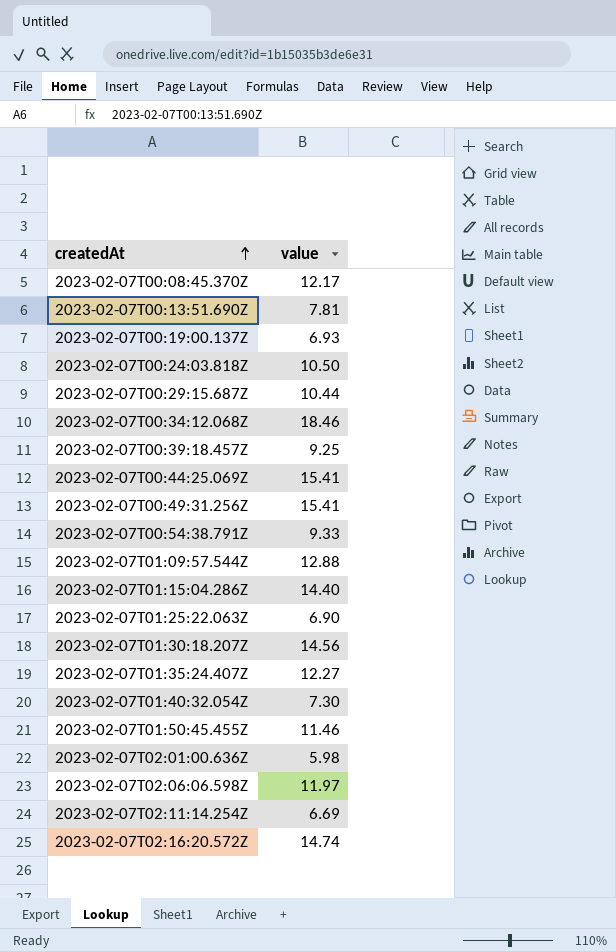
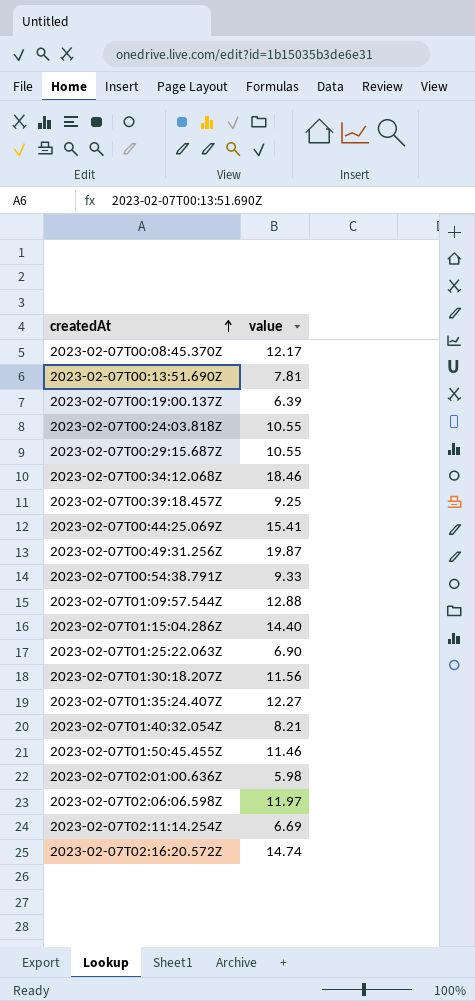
2023-02-07T00:19:00.137Z | value: 6.93 -> 6.39
2023-02-07T00:24:03.818Z | value: 10.50 -> 10.55
2023-02-07T00:29:15.687Z | value: 10.44 -> 10.55
2023-02-07T00:49:31.256Z | value: 15.41 -> 19.87
2023-02-07T01:30:18.207Z | value: 14.56 -> 11.56
2023-02-07T01:40:32.054Z | value: 7.30 -> 8.21

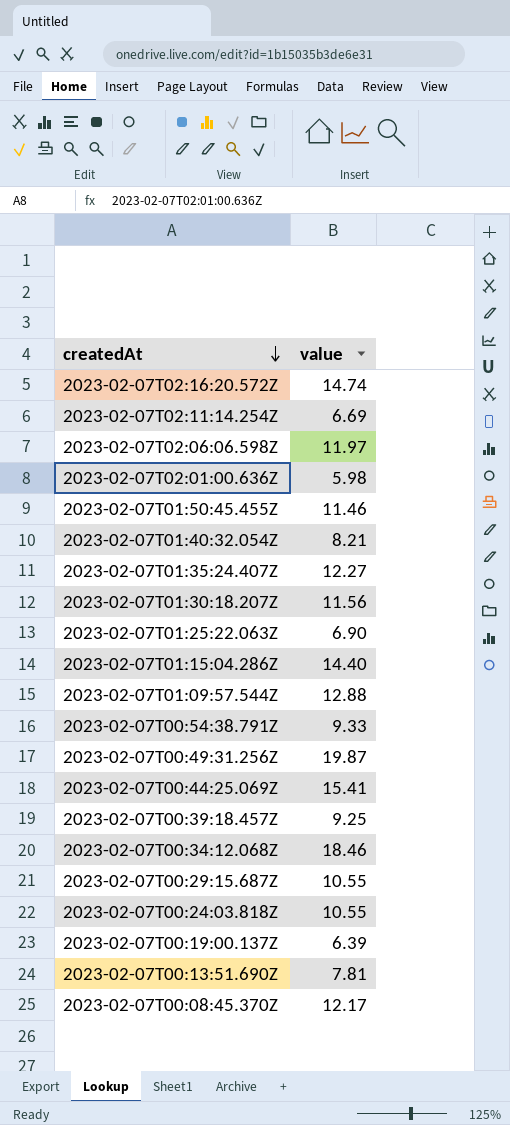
row order: createdAt ascending -> createdAt descending

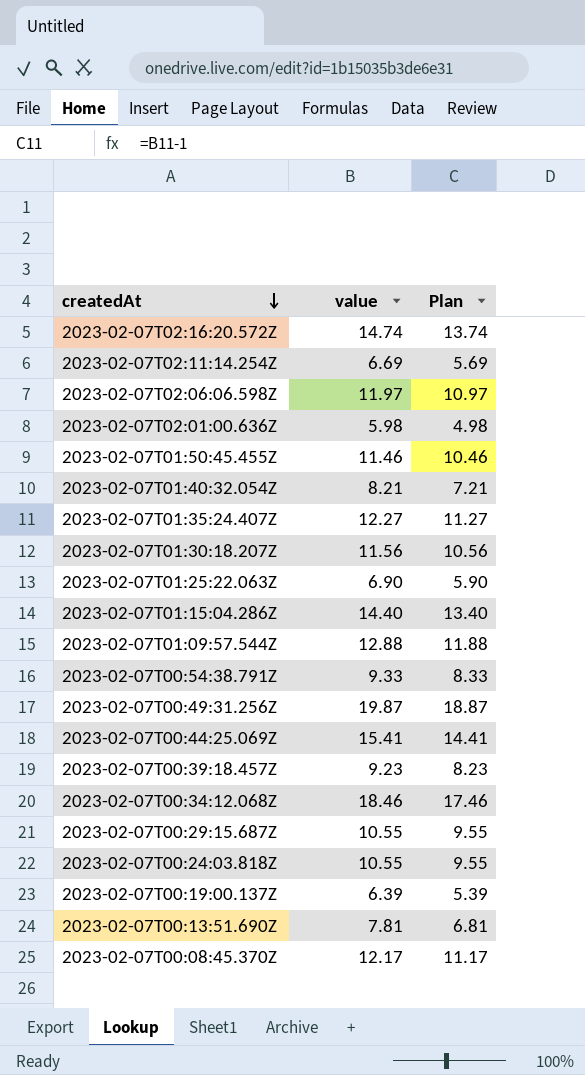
column Plan | formula: none -> [value] - 1
2023-02-07T00:39:18.457Z | value: 9.25 -> 9.23

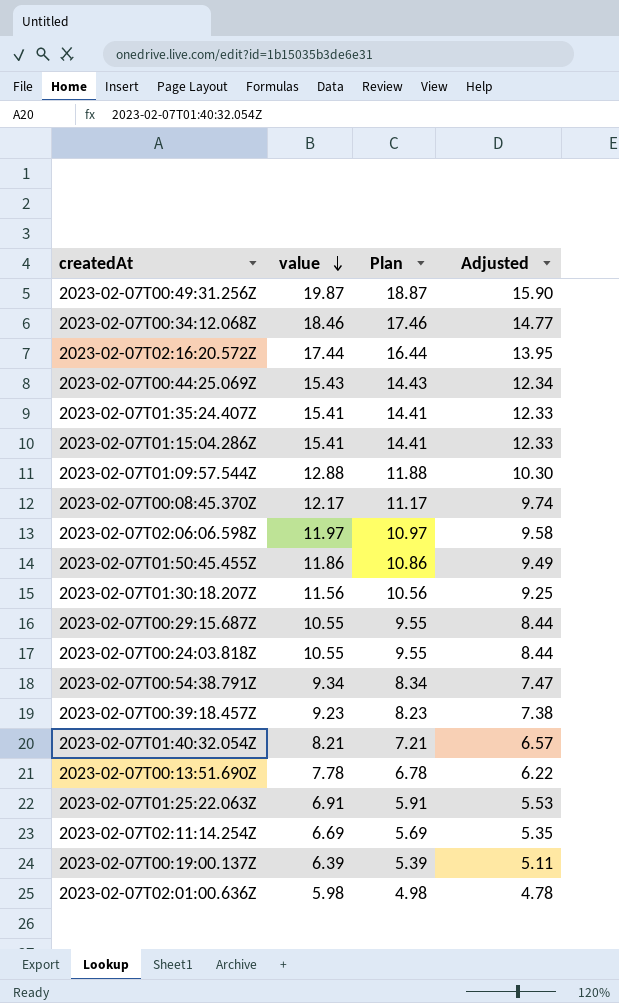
row order: createdAt descending -> value descending
column Adjusted | formula: none -> [value] * 0.8
2023-02-07T02:16:20.572Z | value: 14.74 -> 17.44
2023-02-07T02:16:20.572Z | Plan: 13.74 -> 16.44
2023-02-07T00:44:25.069Z | value: 15.41 -> 15.43
2023-02-07T00:44:25.069Z | Plan: 14.41 -> 14.43
2023-02-07T01:35:24.407Z | value: 12.27 -> 15.41
2023-02-07T01:35:24.407Z | Plan: 11.27 -> 14.41
2023-02-07T01:15:04.286Z | value: 14.40 -> 15.41
2023-02-07T01:15:04.286Z | Plan: 13.40 -> 14.41
2023-02-07T01:50:45.455Z | value: 11.46 -> 11.86
2023-02-07T01:50:45.455Z | Plan: 10.46 -> 10.86
2023-02-07T00:54:38.791Z | value: 9.33 -> 9.34
2023-02-07T00:54:38.791Z | Plan: 8.33 -> 8.34
2023-02-07T00:13:51.690Z | value: 7.81 -> 7.78
2023-02-07T00:13:51.690Z | Plan: 6.81 -> 6.78
2023-02-07T01:25:22.063Z | value: 6.90 -> 6.91
2023-02-07T01:25:22.063Z | Plan: 5.90 -> 5.91

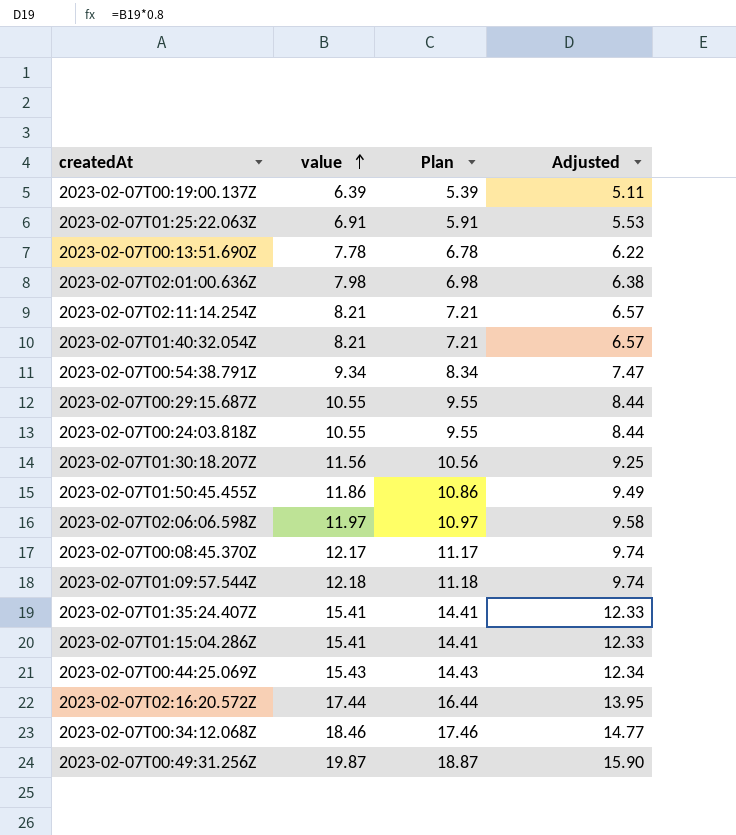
row order: value descending -> value ascending
row 2023-02-07T00:39:18.457Z: 9.23 | 8.23 | 7.38 -> none
2023-02-07T02:01:00.636Z | value: 5.98 -> 7.98
2023-02-07T02:01:00.636Z | Plan: 4.98 -> 6.98
2023-02-07T02:01:00.636Z | Adjusted: 4.78 -> 6.38
2023-02-07T02:11:14.254Z | value: 6.69 -> 8.21
2023-02-07T02:11:14.254Z | Plan: 5.69 -> 7.21
2023-02-07T02:11:14.254Z | Adjusted: 5.35 -> 6.57
2023-02-07T01:09:57.544Z | value: 12.88 -> 12.18
2023-02-07T01:09:57.544Z | Plan: 11.88 -> 11.18
2023-02-07T01:09:57.544Z | Adjusted: 10.30 -> 9.74

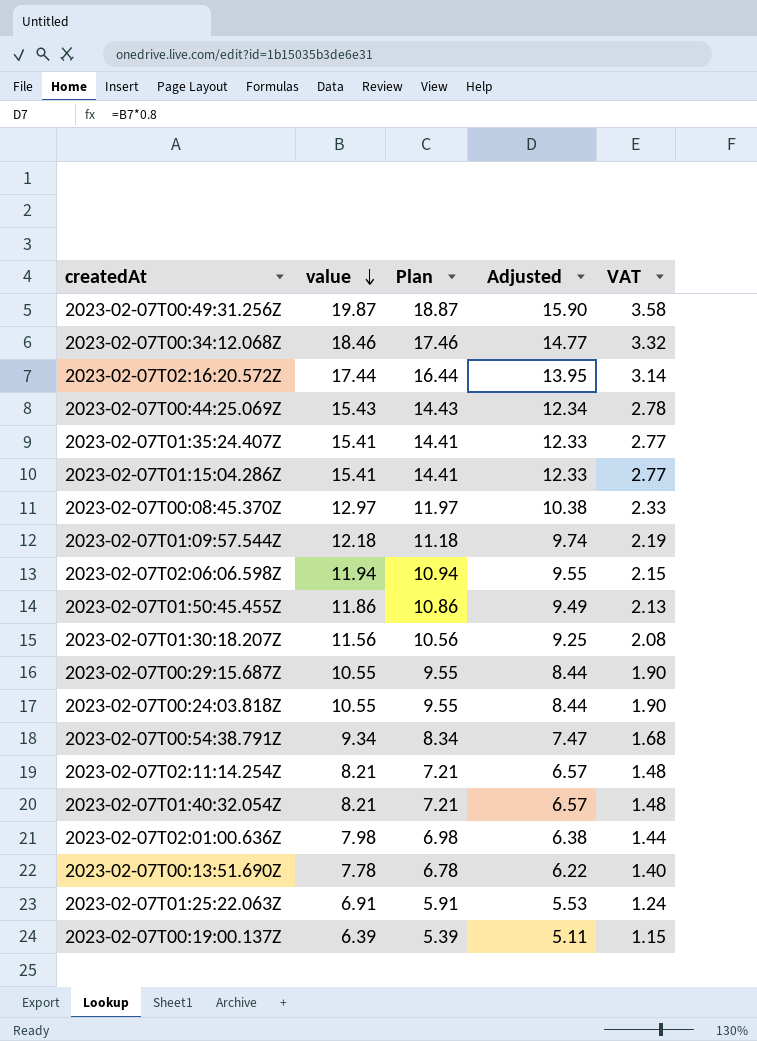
row order: value ascending -> value descending
column VAT | formula: none -> [value] * 0.18
2023-02-07T00:08:45.370Z | value: 12.17 -> 12.97
2023-02-07T00:08:45.370Z | Plan: 11.17 -> 11.97
2023-02-07T00:08:45.370Z | Adjusted: 9.74 -> 10.38
2023-02-07T02:06:06.598Z | value: 11.97 -> 11.94
2023-02-07T02:06:06.598Z | Plan: 10.97 -> 10.94
2023-02-07T02:06:06.598Z | Adjusted: 9.58 -> 9.55

